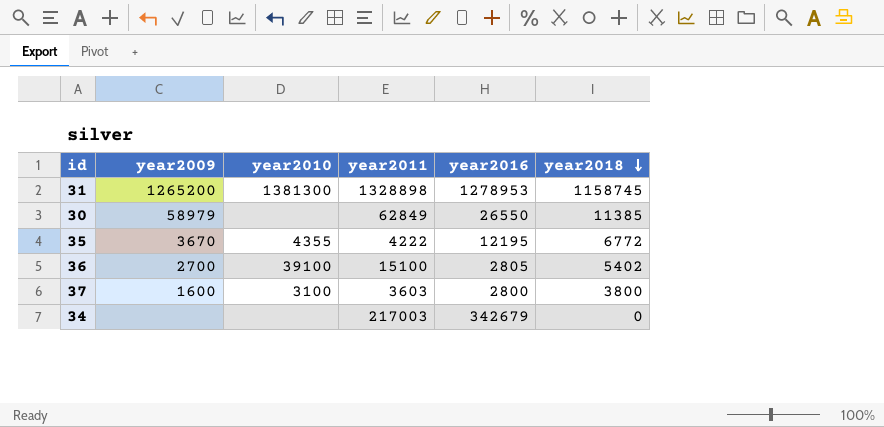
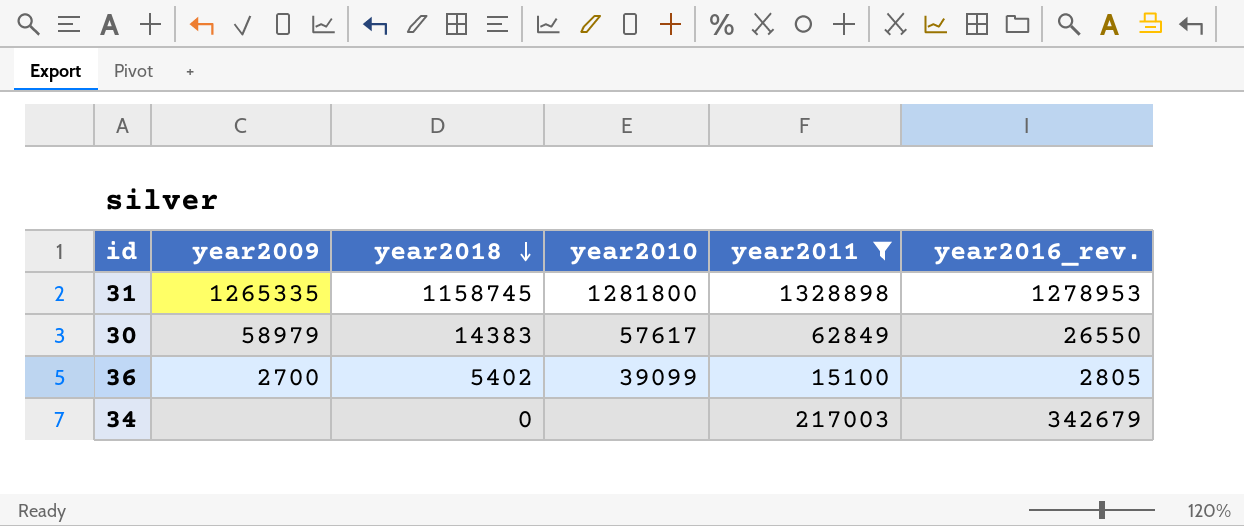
filter: none -> year2011 >= 15100
column year2018 | position: 6 -> 3
column name: year2016 -> year2016_rev.
31 | year2009: 1265200 -> 1265335
31 | year2010: 1381300 -> 1281800
30 | year2018: 11385 -> 14383
30 | year2010: none -> 57617
36 | year2010: 39100 -> 39099

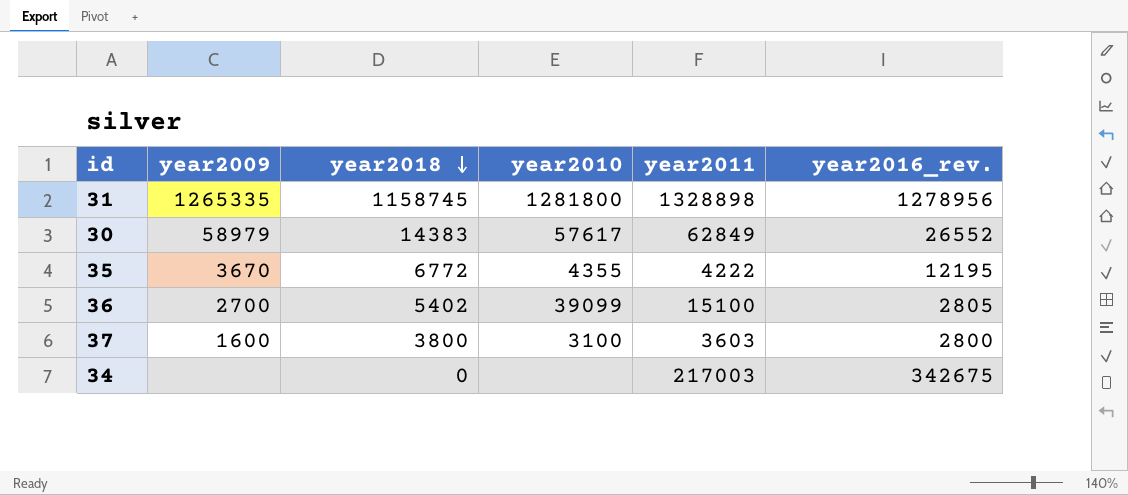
filter: year2011 >= 15100 -> none
31 | year2016_rev.: 1278953 -> 1278956
30 | year2016_rev.: 26550 -> 26552
34 | year2016_rev.: 342679 -> 342675

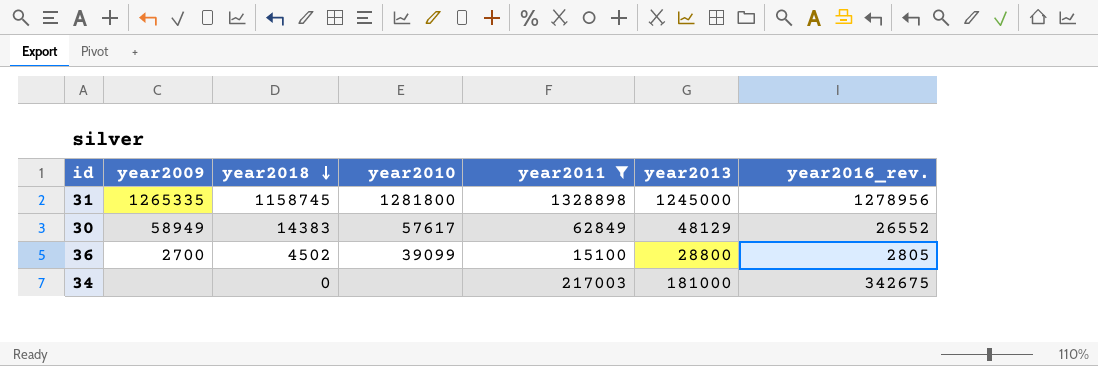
filter: none -> year2011 >= 15100
column year2013 | position: none -> 6
30 | year2009: 58979 -> 58949
36 | year2018: 5402 -> 4502

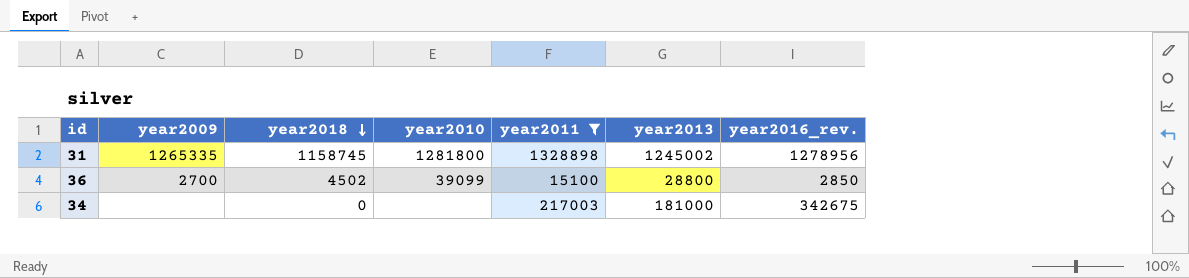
row 30: 58949 | 14383 | 57617 | 62849 | 48129 | 26552 -> none
31 | year2013: 1245000 -> 1245002
36 | year2016_rev.: 2805 -> 2850

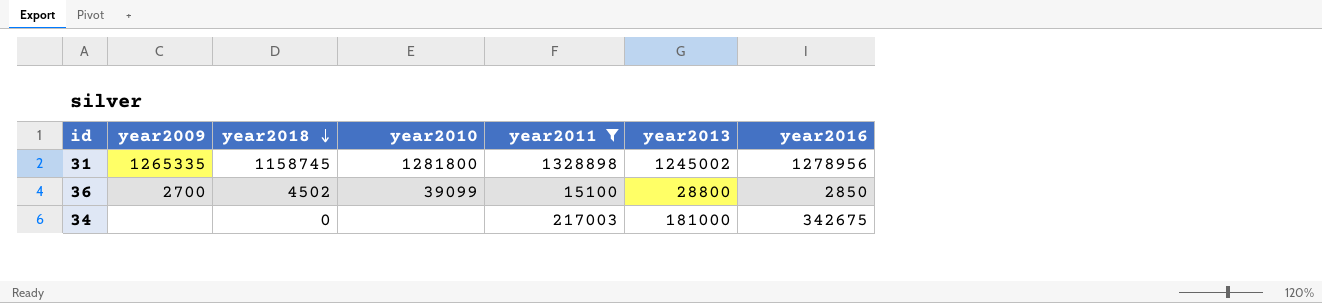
column name: year2016_rev. -> year2016

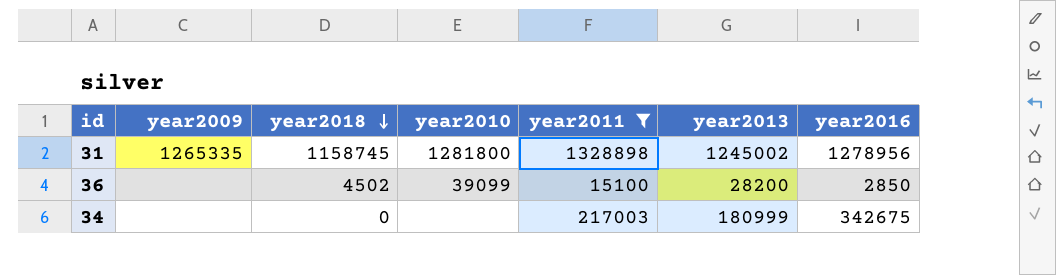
36 | year2009: 2700 -> none
36 | year2013: 28800 -> 28200
34 | year2013: 181000 -> 180999

